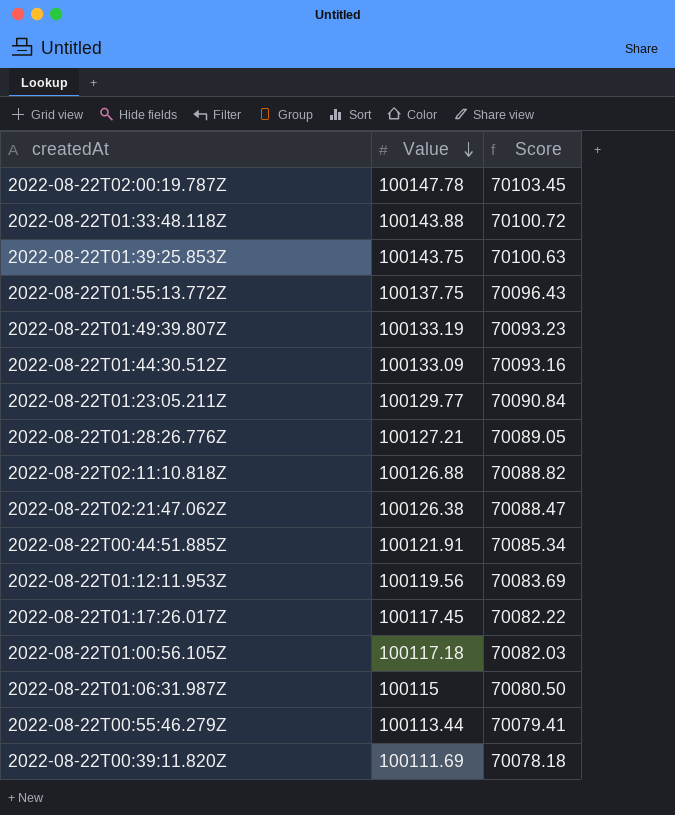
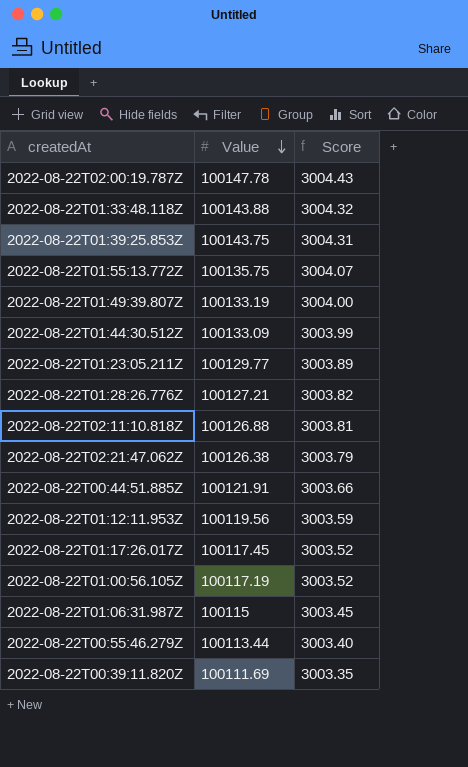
column Score | formula: [Value] * 0.7 -> [Value] * 0.03
2022-08-22T01:55:13.772Z | Value: 100137.75 -> 100135.75
2022-08-22T01:00:56.105Z | Value: 100117.18 -> 100117.19

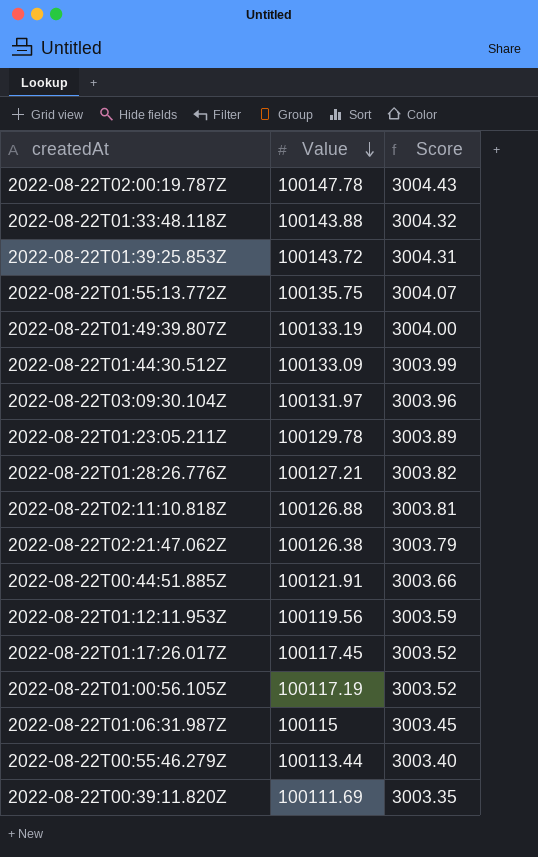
2022-08-22T01:39:25.853Z | Value: 100143.75 -> 100143.72
row 2022-08-22T03:09:30.104Z: none -> 100131.97 | 3003.96
2022-08-22T01:23:05.211Z | Value: 100129.77 -> 100129.78

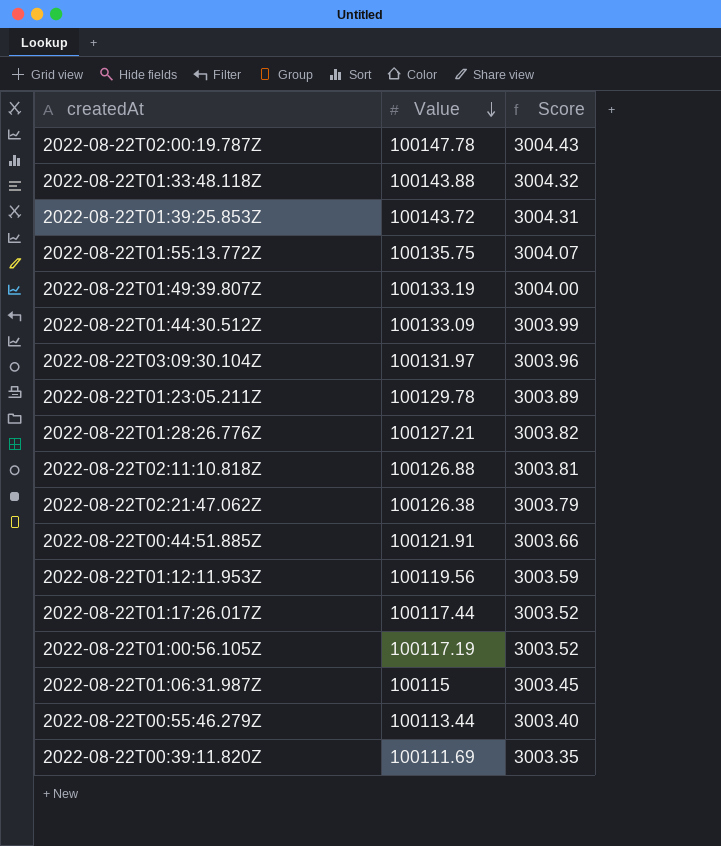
2022-08-22T01:17:26.017Z | Value: 100117.45 -> 100117.44

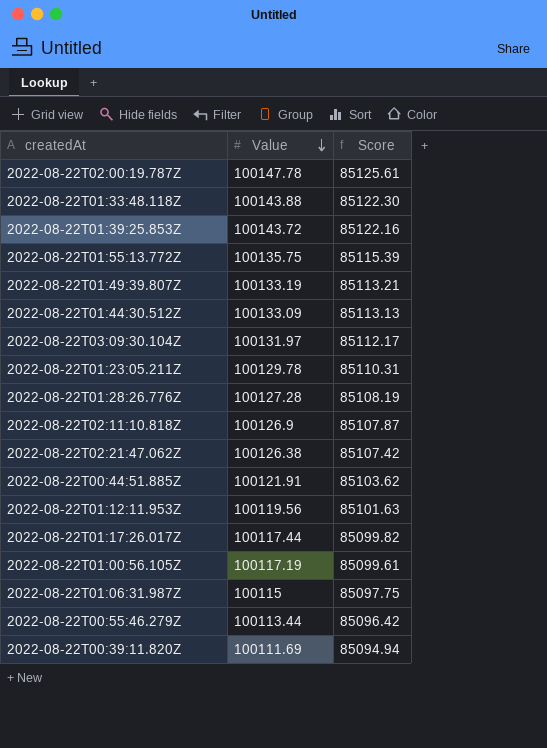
column Score | formula: [Value] * 0.03 -> [Value] * 0.85
2022-08-22T01:28:26.776Z | Value: 100127.21 -> 100127.28
2022-08-22T02:11:10.818Z | Value: 100126.88 -> 100126.9

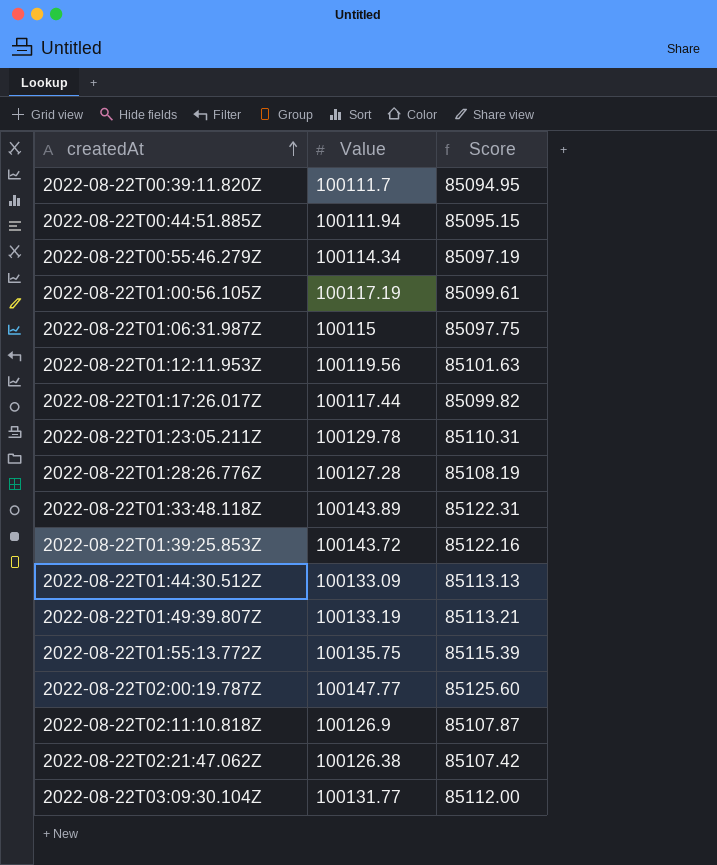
row order: Value descending -> createdAt ascending
2022-08-22T00:39:11.820Z | Value: 100111.69 -> 100111.7
2022-08-22T00:39:11.820Z | Score: 85094.94 -> 85094.95
2022-08-22T00:44:51.885Z | Value: 100121.91 -> 100111.94
2022-08-22T00:44:51.885Z | Score: 85103.62 -> 85095.15
2022-08-22T00:55:46.279Z | Value: 100113.44 -> 100114.34
2022-08-22T00:55:46.279Z | Score: 85096.42 -> 85097.19
2022-08-22T01:33:48.118Z | Value: 100143.88 -> 100143.89
2022-08-22T01:33:48.118Z | Score: 85122.30 -> 85122.31
2022-08-22T02:00:19.787Z | Value: 100147.78 -> 100147.77
2022-08-22T02:00:19.787Z | Score: 85125.61 -> 85125.60
2022-08-22T03:09:30.104Z | Value: 100131.97 -> 100131.77
2022-08-22T03:09:30.104Z | Score: 85112.17 -> 85112.00

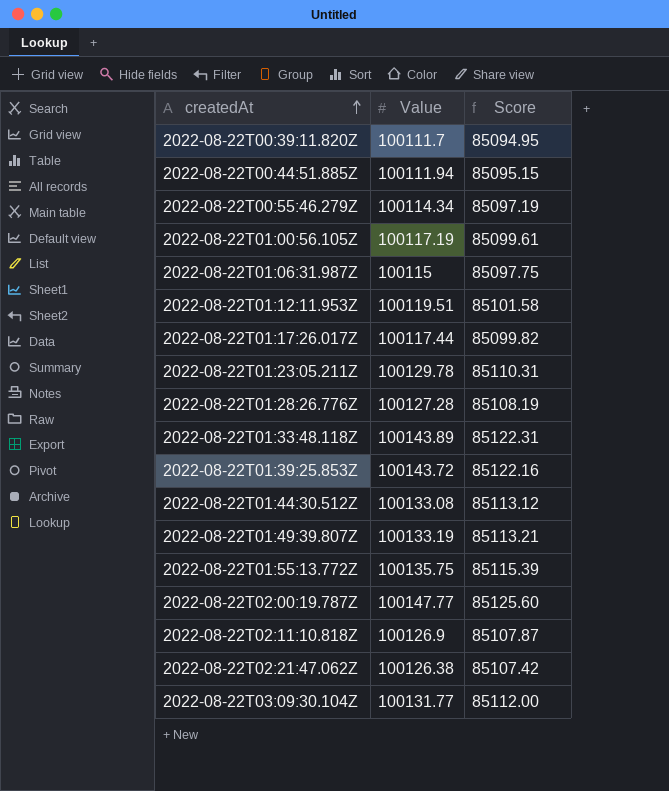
2022-08-22T01:12:11.953Z | Value: 100119.56 -> 100119.51
2022-08-22T01:12:11.953Z | Score: 85101.63 -> 85101.58
2022-08-22T01:44:30.512Z | Value: 100133.09 -> 100133.08
2022-08-22T01:44:30.512Z | Score: 85113.13 -> 85113.12

